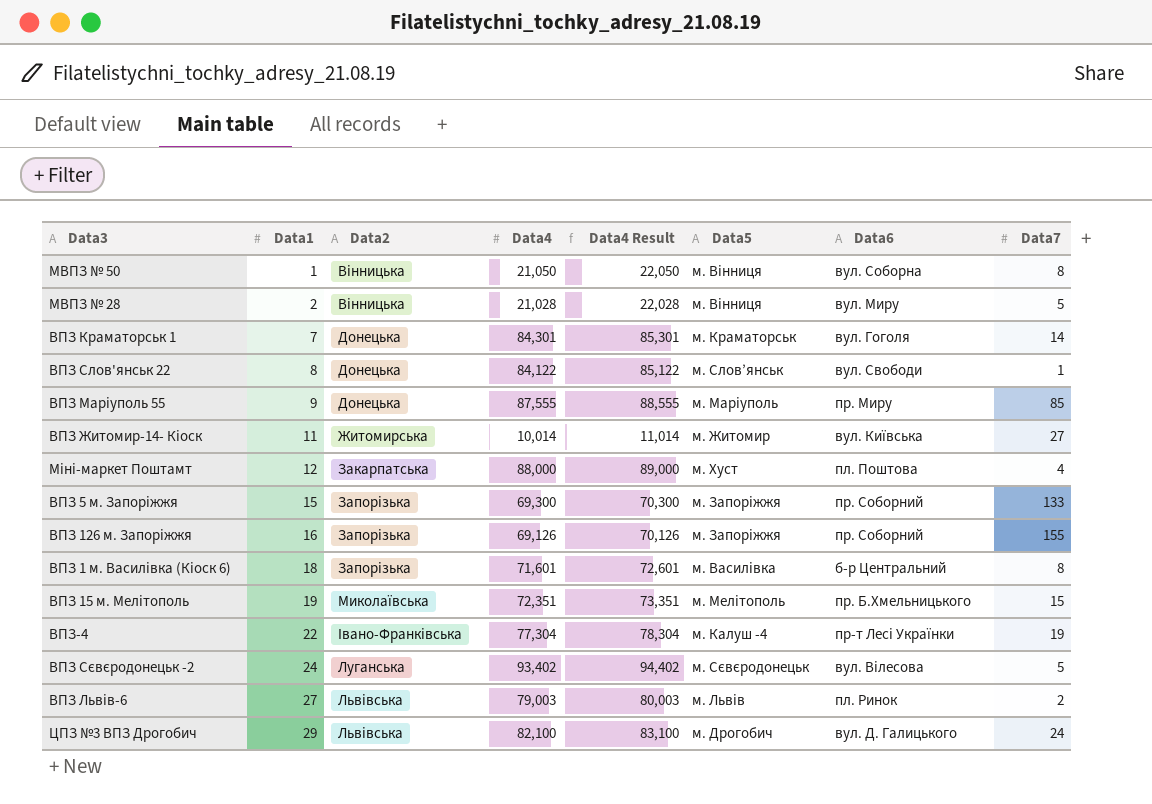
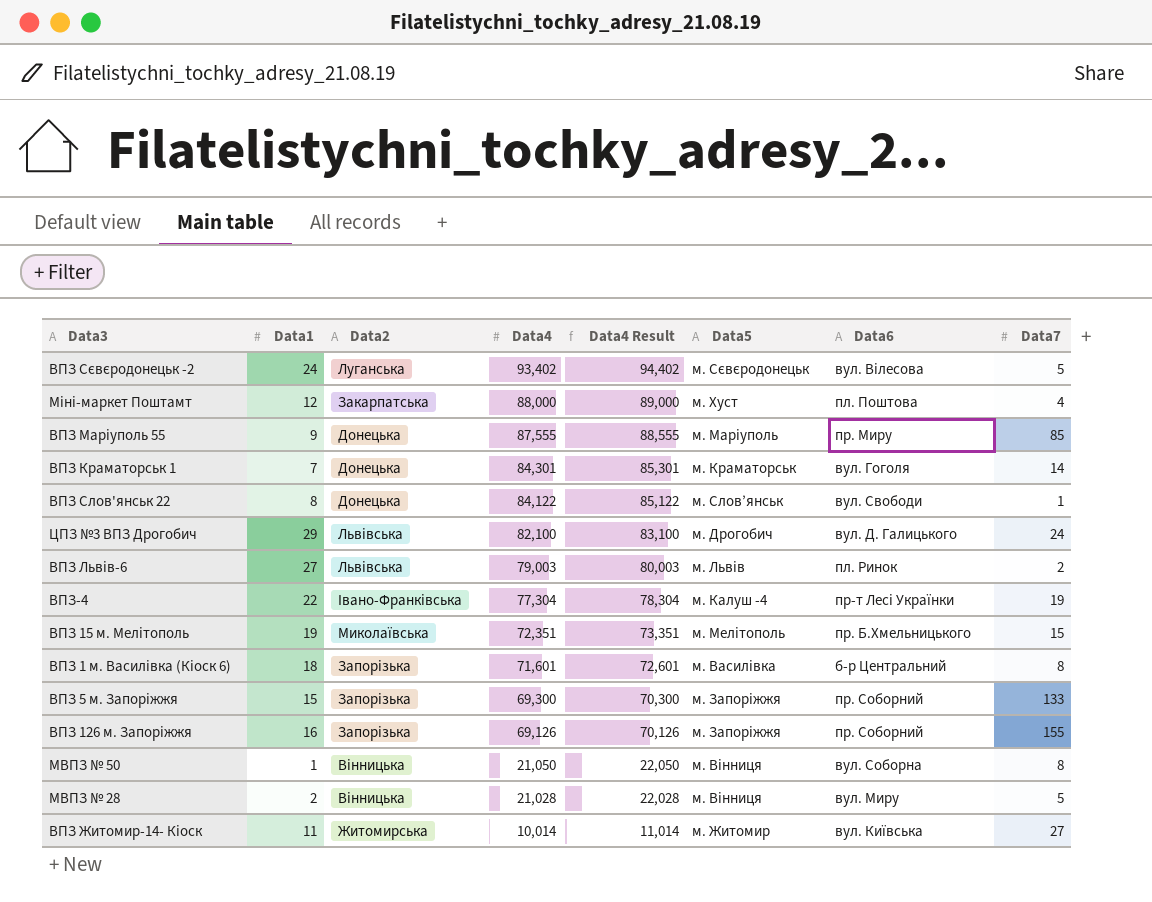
row order: Data1 ascending -> Data4 descending

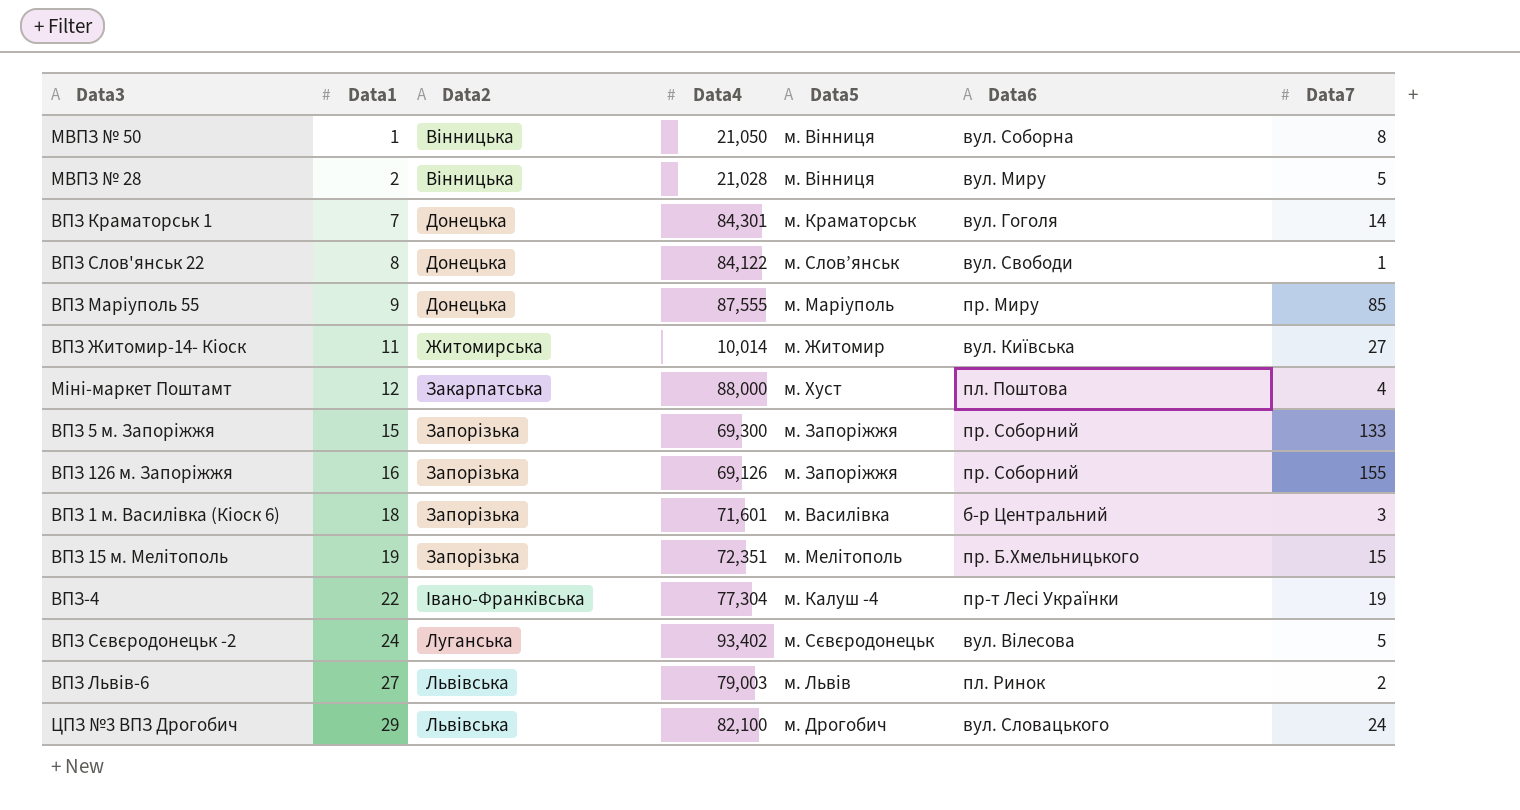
row order: Data4 descending -> Data1 ascending
column Data4 Result | formula: [Data4] + 1000 -> none
ВПЗ 1 м. Василівка (Кіоск 6) | Data7: 8 -> 3
ВПЗ 15 м. Мелітополь | Data2: Миколаївська -> Запорізька
ЦПЗ №3 ВПЗ Дрогобич | Data6: вул. Д. Галицького -> вул. Словацького

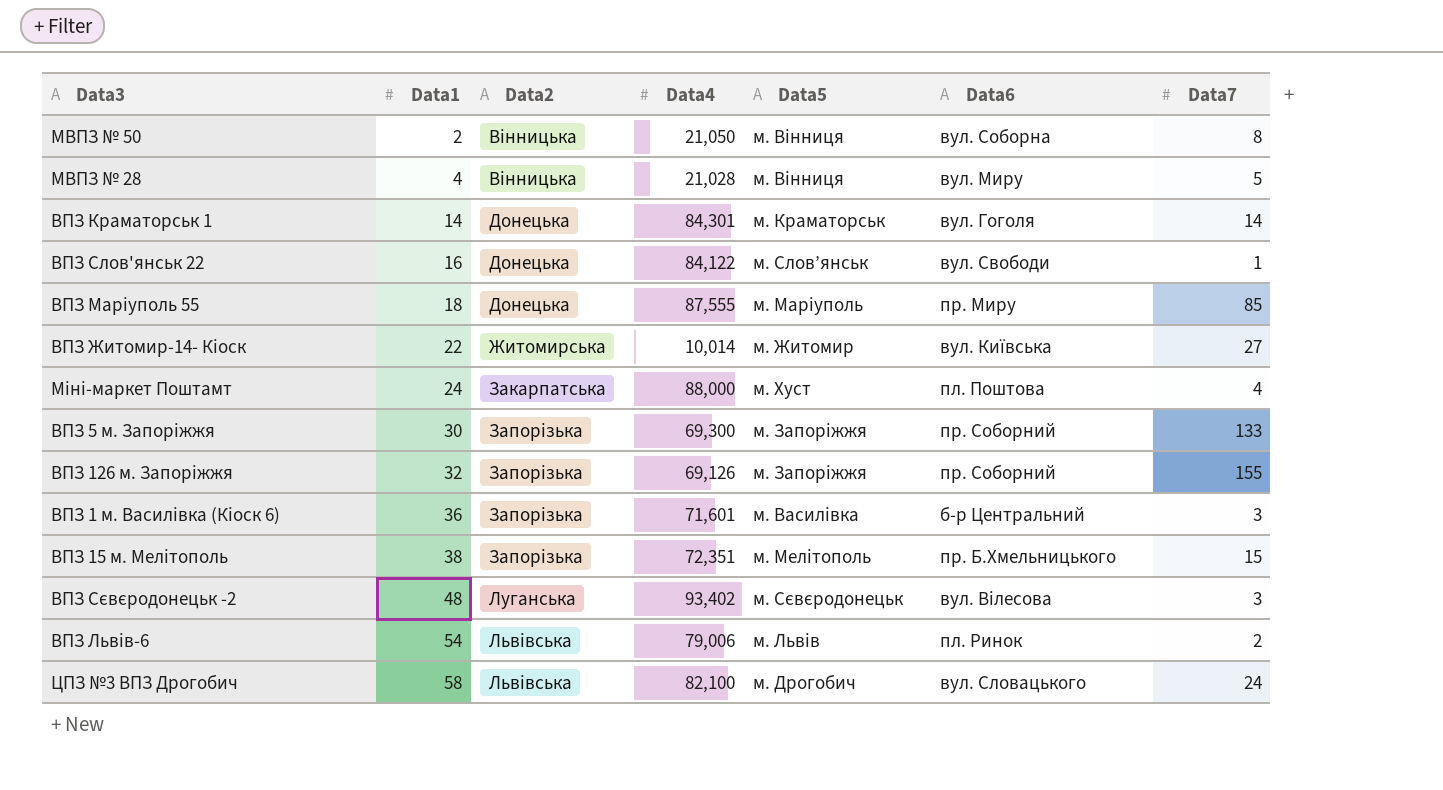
row ВПЗ-4: 22 | Івано-Франківська | 77,304 | м. Калуш -4 | пр-т Лесі Українки | 19 -> none
МВПЗ № 50 | Data1: 1 -> 2
МВПЗ № 28 | Data1: 2 -> 4
ВПЗ Краматорськ 1 | Data1: 7 -> 14
ВПЗ Слов'янськ 22 | Data1: 8 -> 16
ВПЗ Маріуполь 55 | Data1: 9 -> 18
ВПЗ Житомир-14- Кіоск | Data1: 11 -> 22
Міні-маркет Поштамт | Data1: 12 -> 24
ВПЗ 5 м. Запоріжжя | Data1: 15 -> 30
ВПЗ 126 м. Запоріжжя | Data1: 16 -> 32
ВПЗ 1 м. Василівка (Кіоск 6) | Data1: 18 -> 36
ВПЗ 15 м. Мелітополь | Data1: 19 -> 38
ВПЗ Сєвєродонецьк -2 | Data1: 24 -> 48
ВПЗ Сєвєродонецьк -2 | Data7: 5 -> 3
ВПЗ Львів-6 | Data1: 27 -> 54
ВПЗ Львів-6 | Data4: 79,003 -> 79,006
ЦПЗ №3 ВПЗ Дрогобич | Data1: 29 -> 58

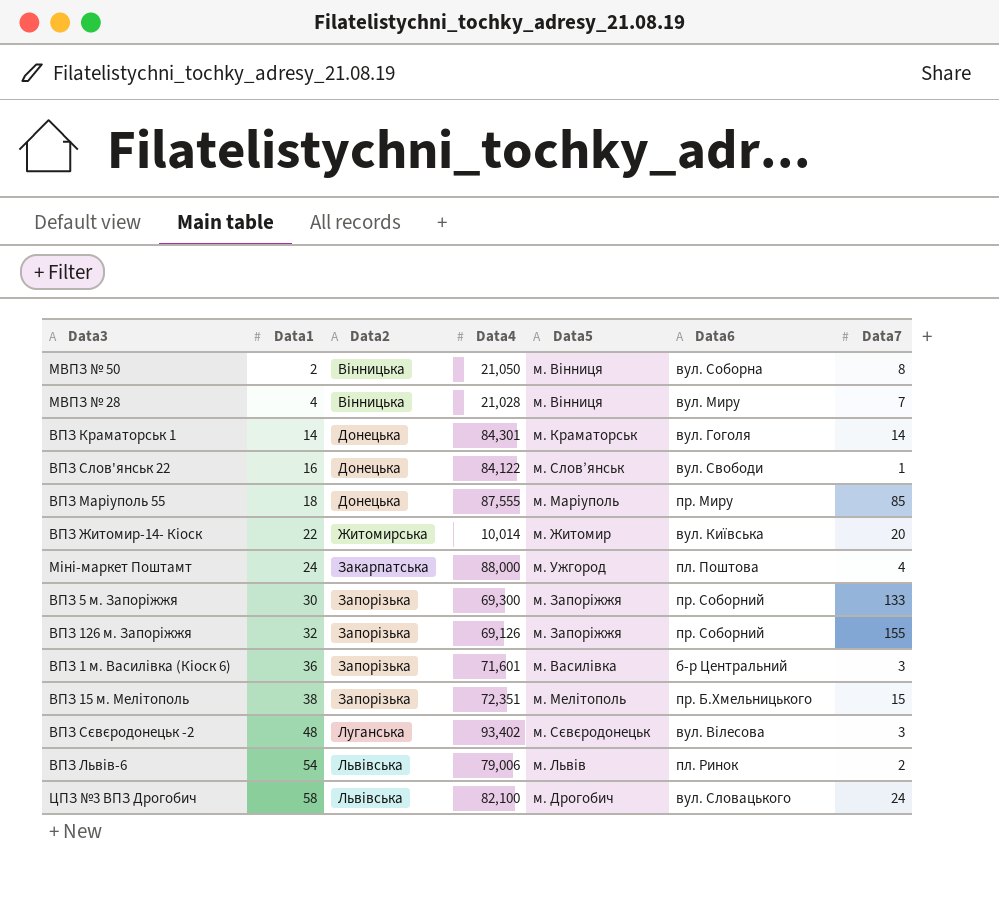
МВПЗ № 28 | Data7: 5 -> 7
ВПЗ Житомир-14- Кіоск | Data7: 27 -> 20
Міні-маркет Поштамт | Data5: м. Хуст -> м. Ужгород

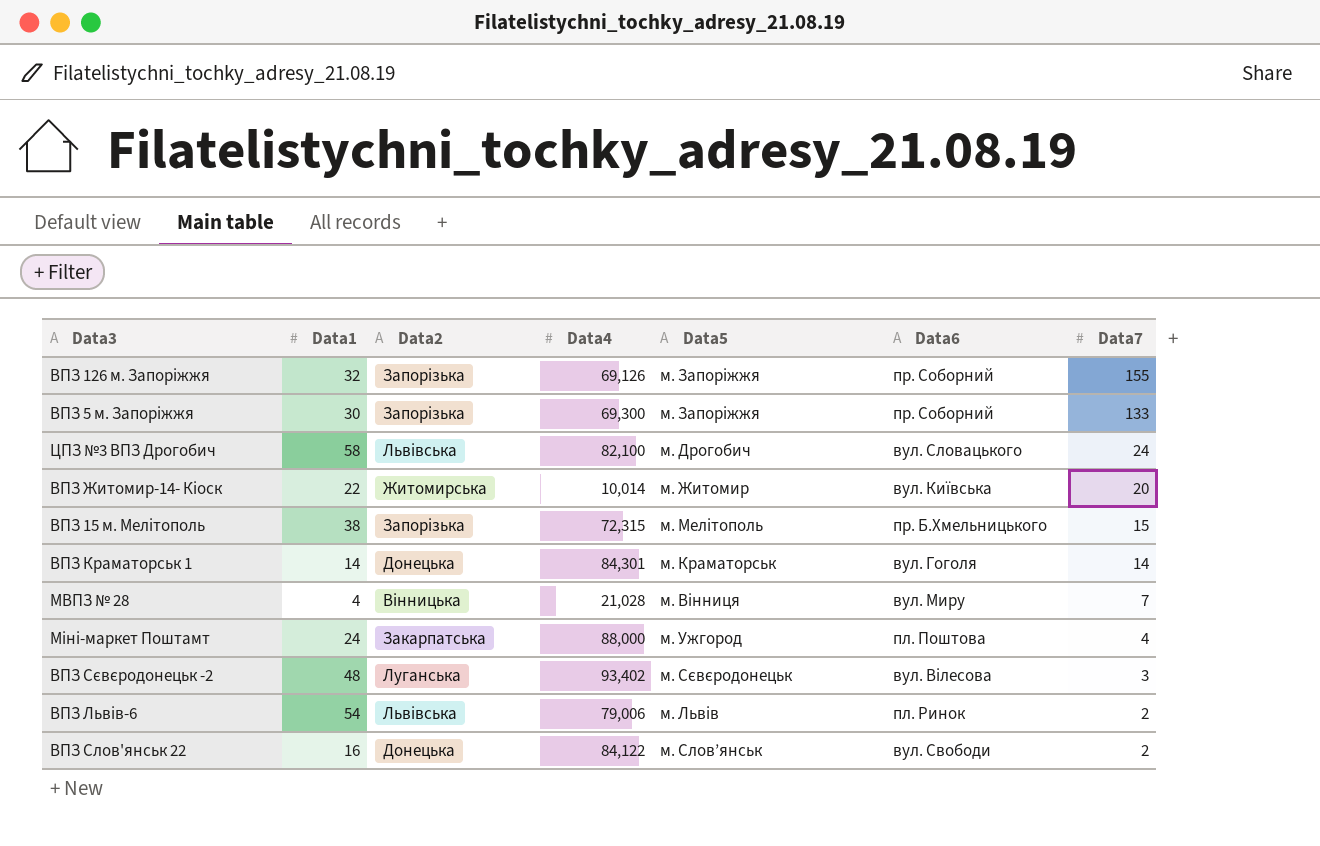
row order: Data1 ascending -> Data7 descending
row МВПЗ № 50: 2 | Вінницька | 21,050 | м. Вінниця | вул. Соборна | 8 -> none
row ВПЗ Маріуполь 55: 18 | Донецька | 87,555 | м. Маріуполь | пр. Миру | 85 -> none
row ВПЗ 1 м. Василівка (Кіоск 6): 36 | Запорізька | 71,601 | м. Василівка | б-р Центральний | 3 -> none
ВПЗ 15 м. Мелітополь | Data4: 72,351 -> 72,315
ВПЗ Слов'янськ 22 | Data7: 1 -> 2

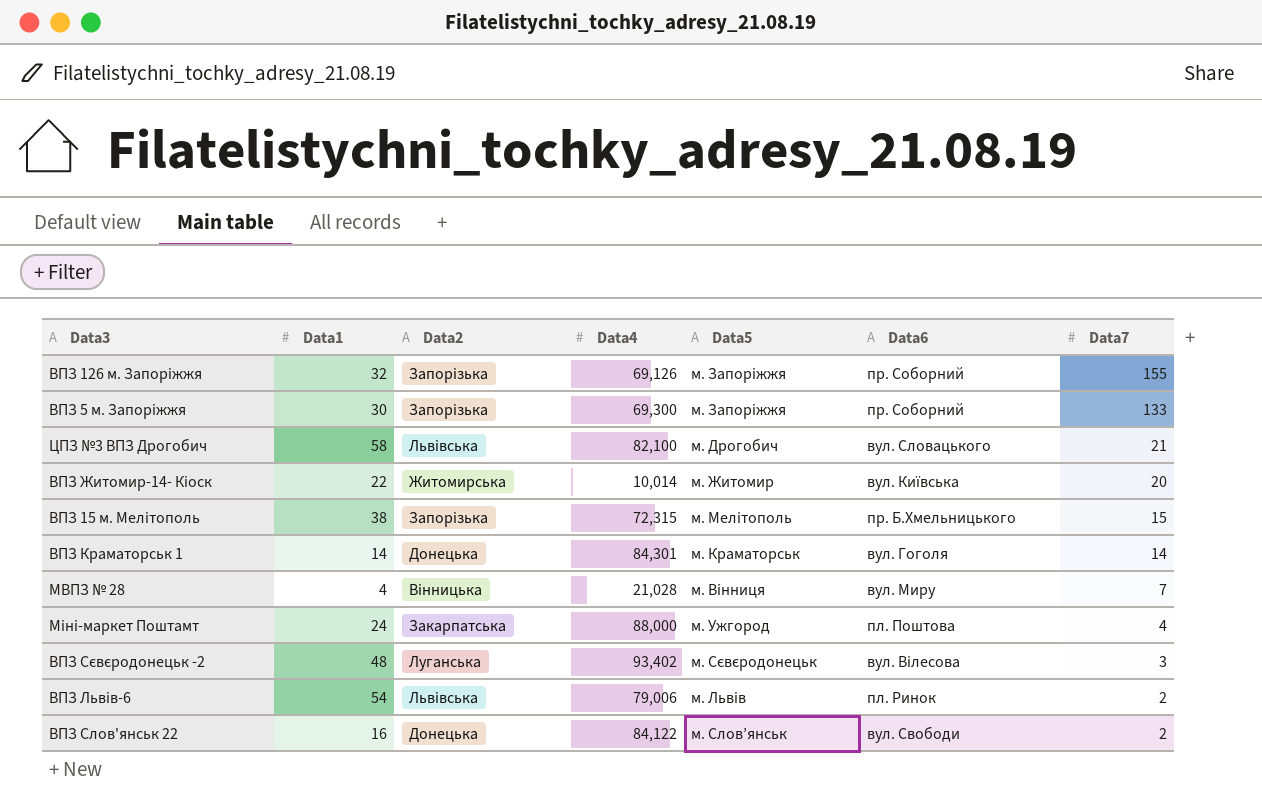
ЦПЗ №3 ВПЗ Дрогобич | Data7: 24 -> 21

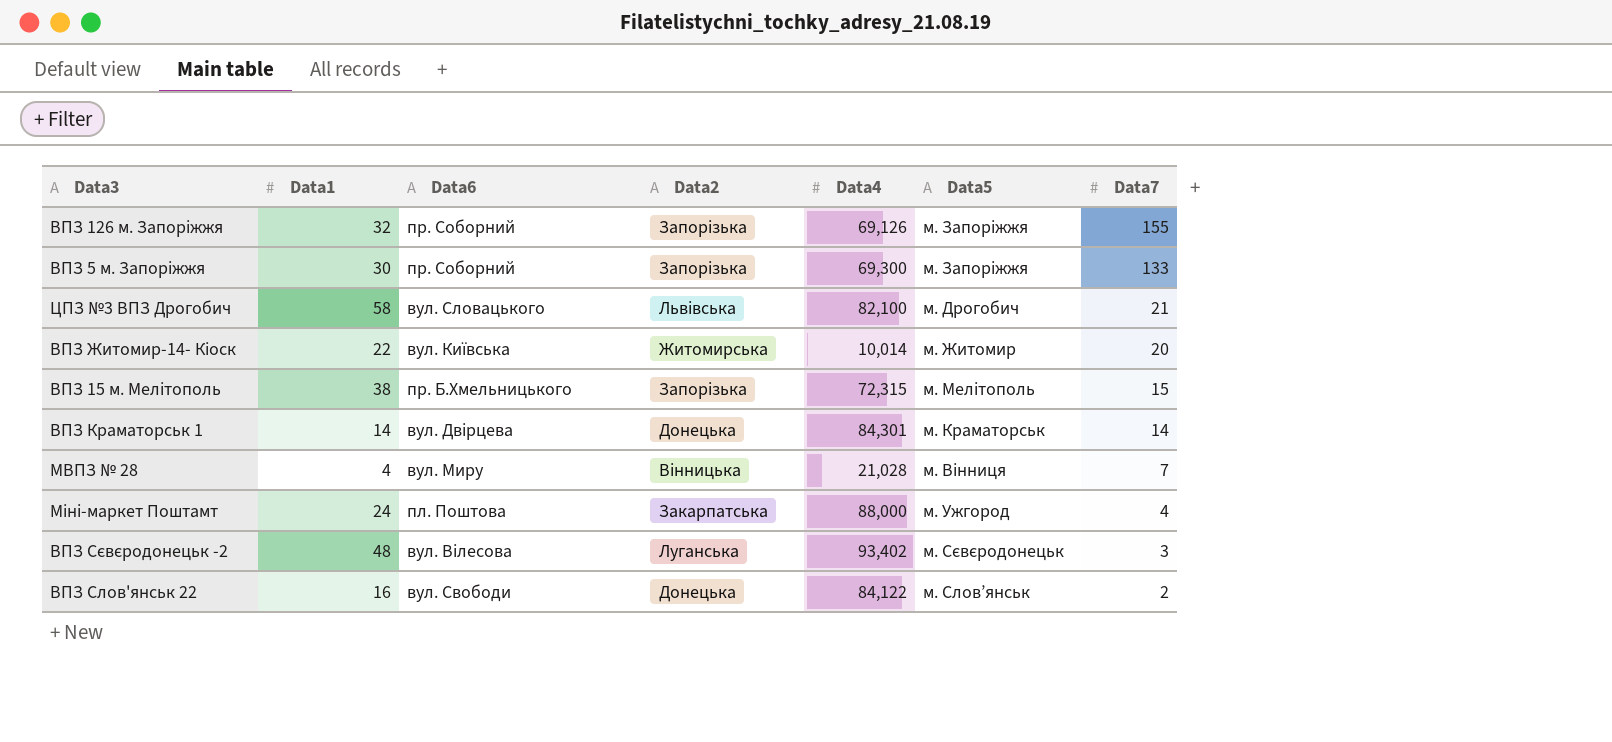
column Data6 | position: 6 -> 3
row ВПЗ Львів-6: 54 | Львівська | 79,006 | м. Львів | пл. Ринок | 2 -> none
ВПЗ Краматорськ 1 | Data6: вул. Гоголя -> вул. Двірцева

